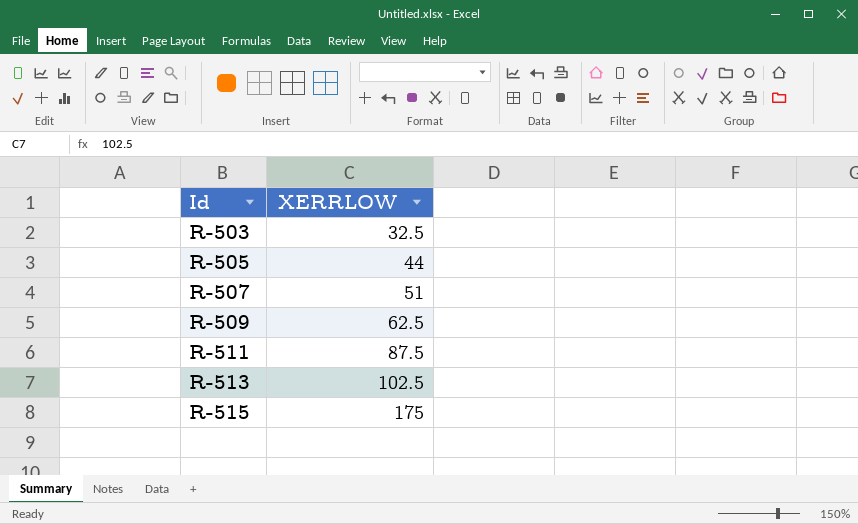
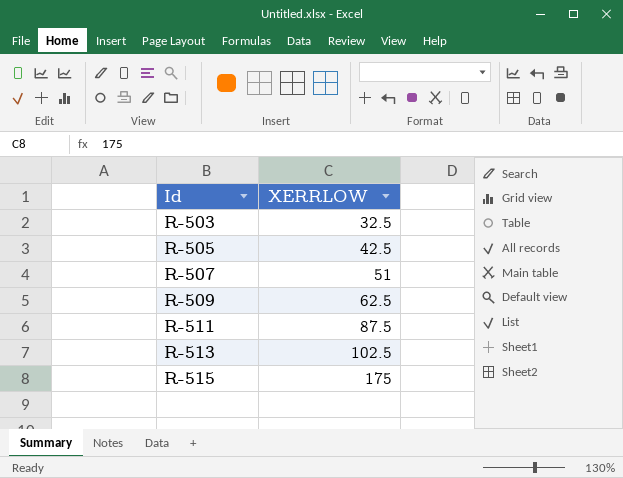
R-505 | XERRLOW: 44 -> 42.5

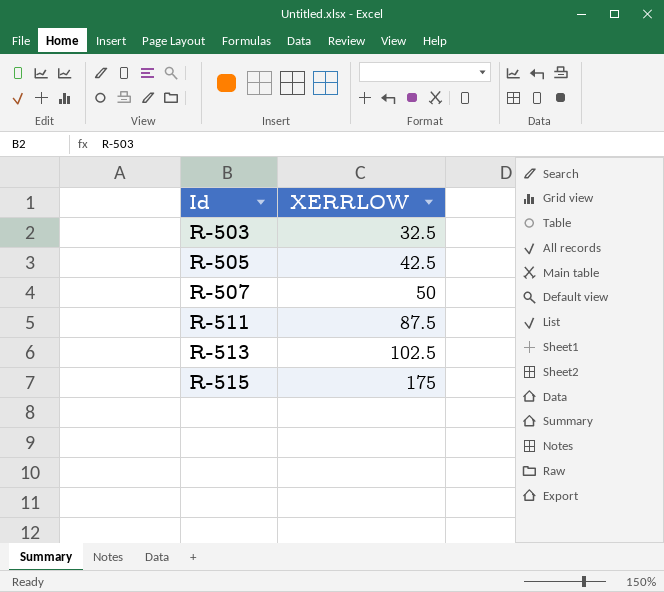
row R-509: 62.5 -> none
R-507 | XERRLOW: 51 -> 50

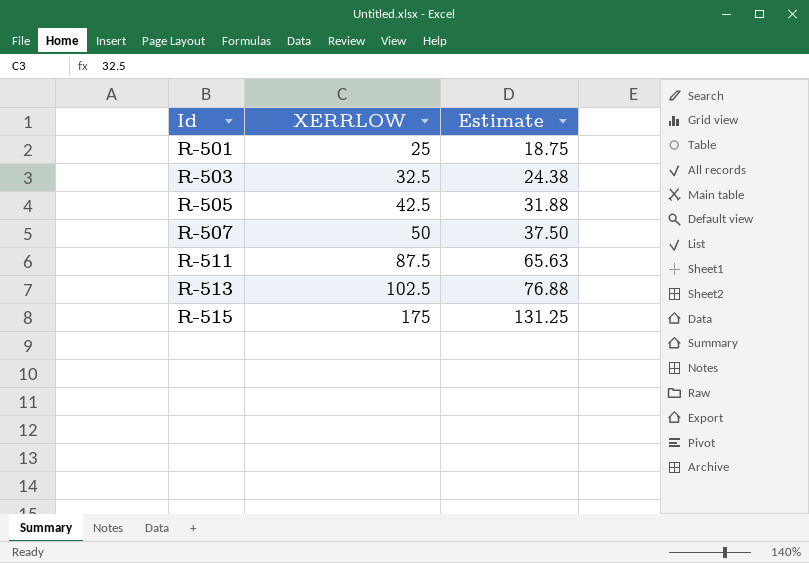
column Estimate | formula: none -> [XERRLOW] * 0.75
row R-501: none -> 25 | 18.75

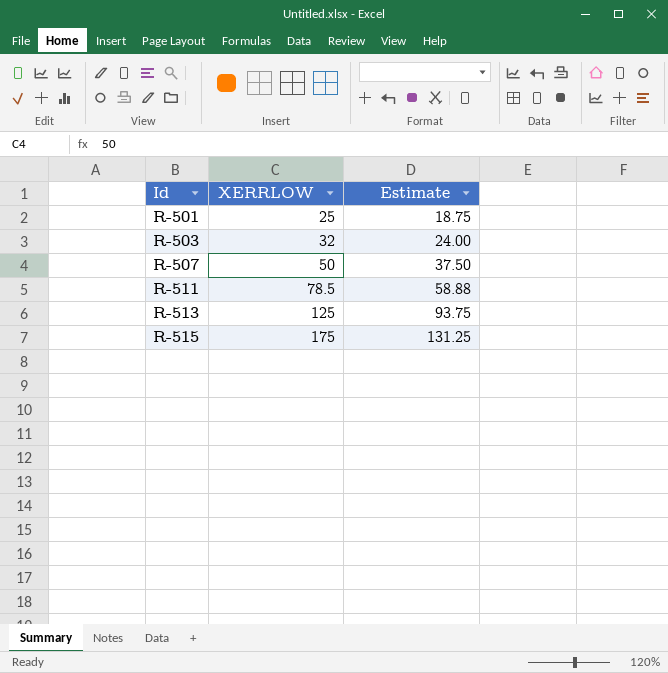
row R-505: 42.5 | 31.88 -> none
R-503 | XERRLOW: 32.5 -> 32
R-503 | Estimate: 24.38 -> 24.00
R-511 | XERRLOW: 87.5 -> 78.5
R-511 | Estimate: 65.63 -> 58.88
R-513 | XERRLOW: 102.5 -> 125
R-513 | Estimate: 76.88 -> 93.75

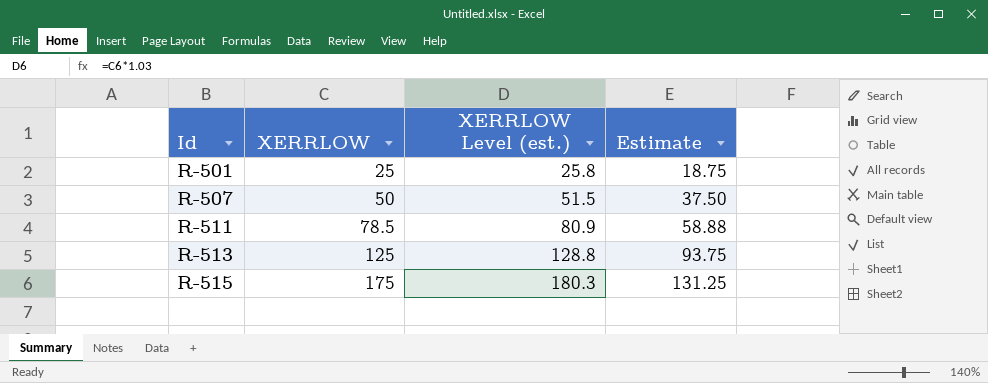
column XERRLOW Level (est.) | formula: none -> [XERRLOW] * 1.03
row R-503: 32 | 24.00 -> none

